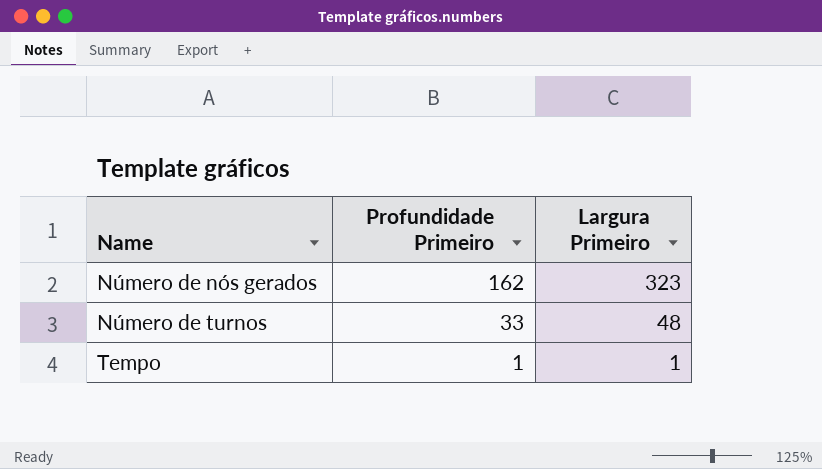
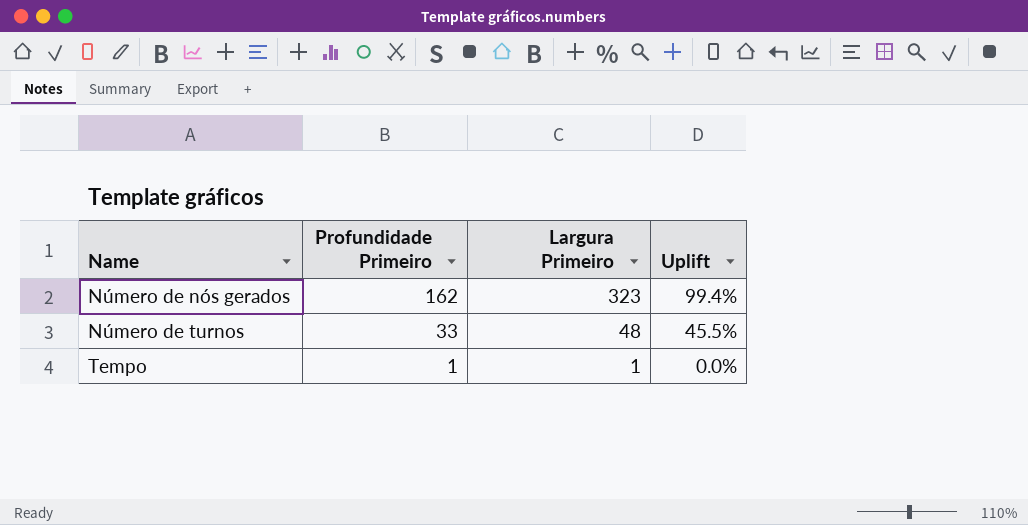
column Uplift | formula: none -> ([Largura Primeiro] - [Profundidade Primeiro]) / [Profundidade Primeiro]

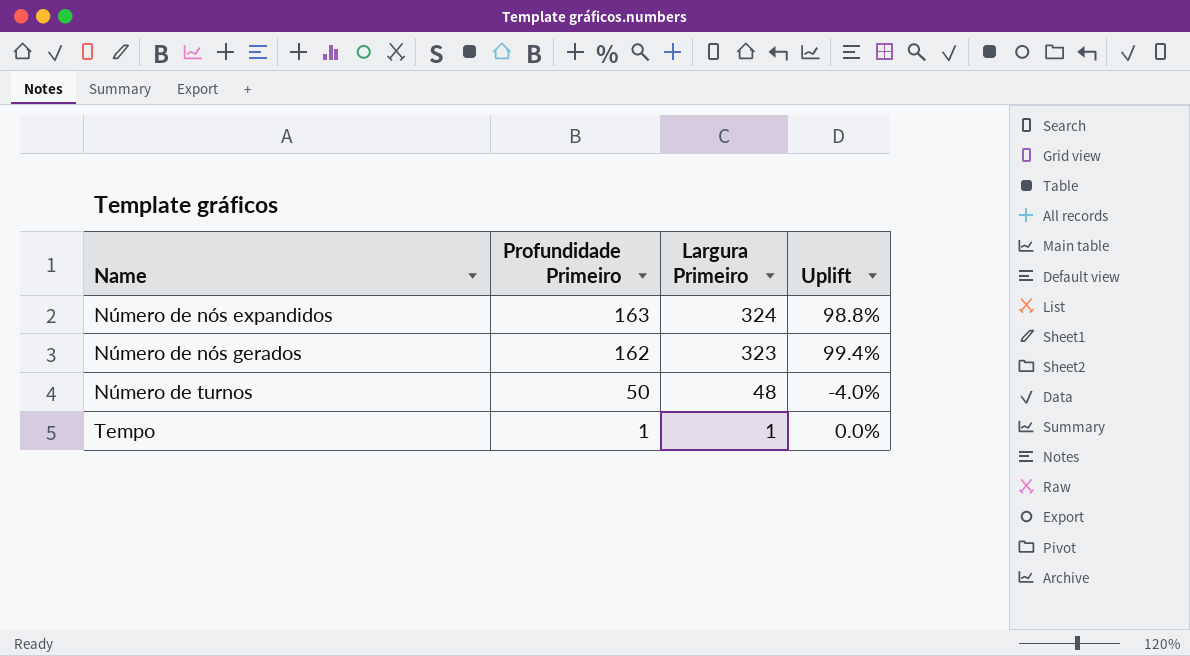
row Número de nós expandidos: none -> 163 | 324 | 98.8%
Número de turnos | Profundidade Primeiro: 33 -> 50
Número de turnos | Uplift: 45.5% -> -4.0%

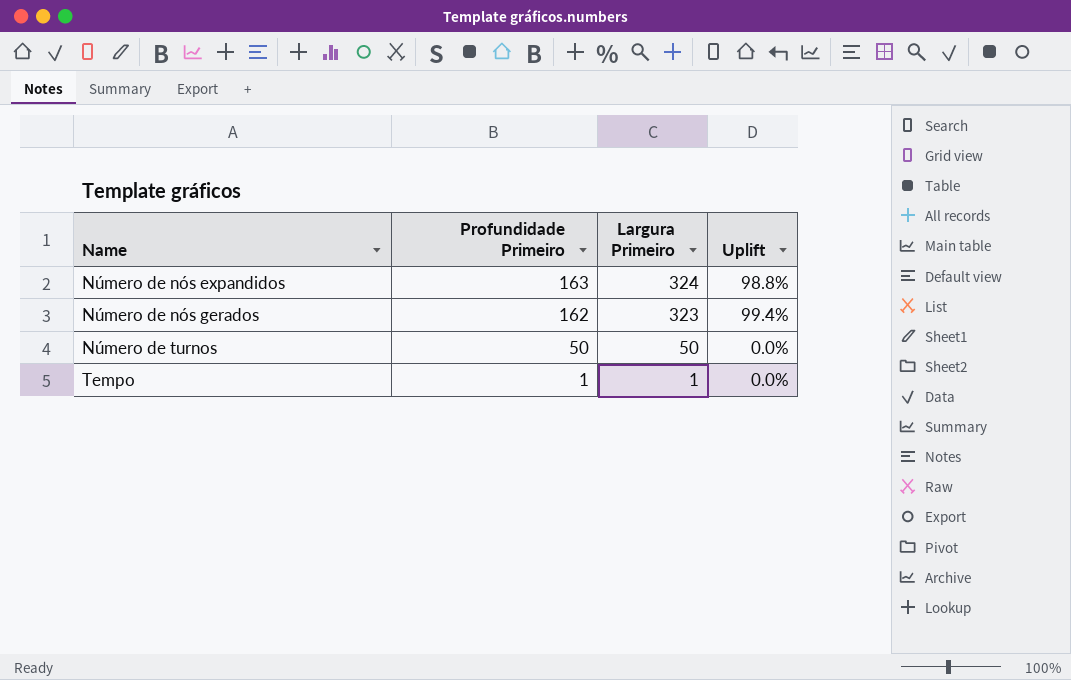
Número de turnos | Largura Primeiro: 48 -> 50
Número de turnos | Uplift: -4.0% -> 0.0%

